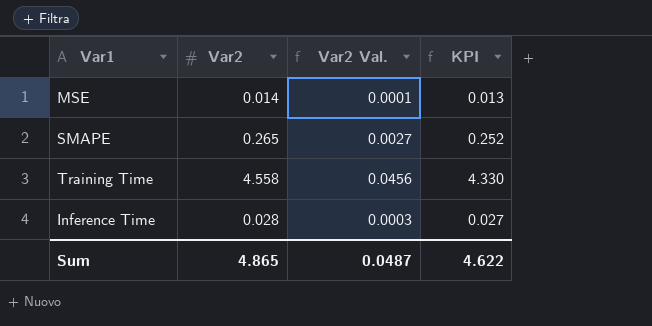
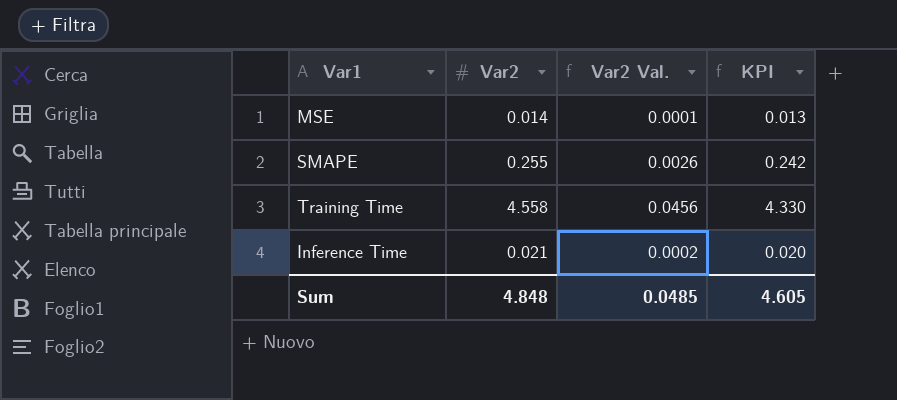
SMAPE | Var2: 0.265 -> 0.255
SMAPE | Var2 Val.: 0.0027 -> 0.0026
SMAPE | KPI: 0.252 -> 0.242
Inference Time | Var2: 0.028 -> 0.021
Inference Time | Var2 Val.: 0.0003 -> 0.0002
Inference Time | KPI: 0.027 -> 0.020
Sum | Var2: 4.865 -> 4.848
Sum | Var2 Val.: 0.0487 -> 0.0485
Sum | KPI: 4.622 -> 4.605

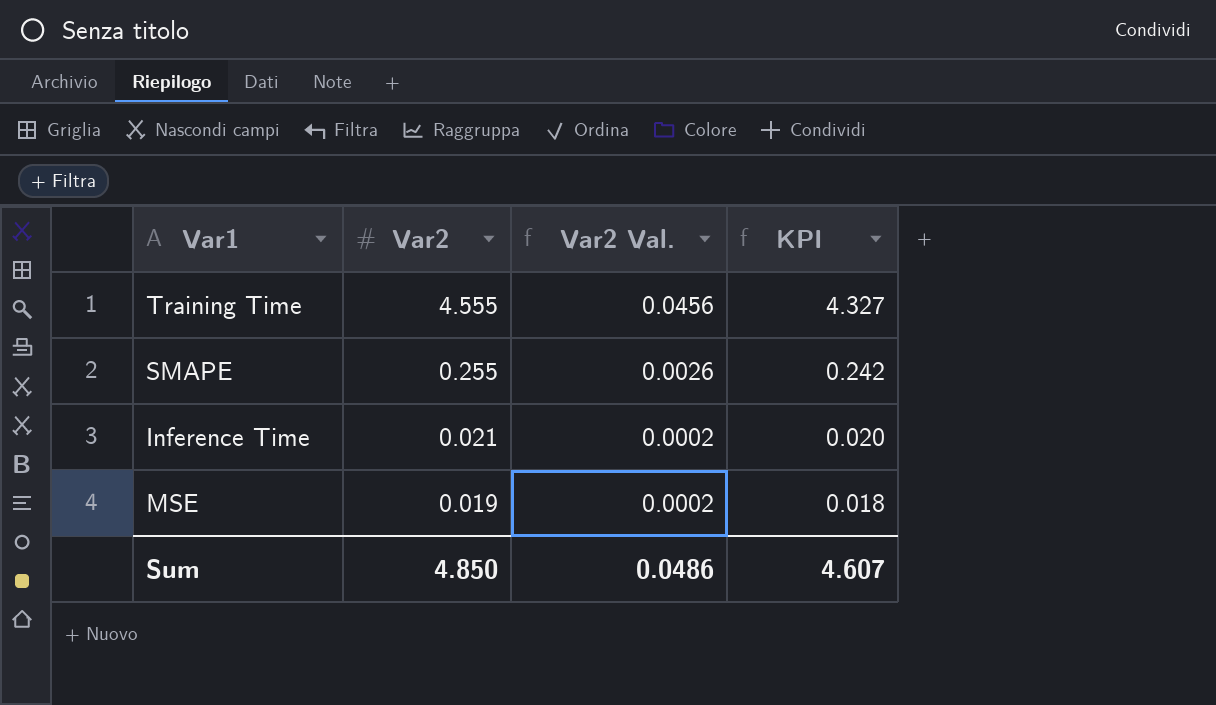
row order: none -> Var2 descending
Training Time | Var2: 4.558 -> 4.555
Training Time | KPI: 4.330 -> 4.327
MSE | Var2: 0.014 -> 0.019
MSE | Var2 Val.: 0.0001 -> 0.0002
MSE | KPI: 0.013 -> 0.018
Sum | Var2: 4.848 -> 4.850
Sum | Var2 Val.: 0.0485 -> 0.0486
Sum | KPI: 4.605 -> 4.607

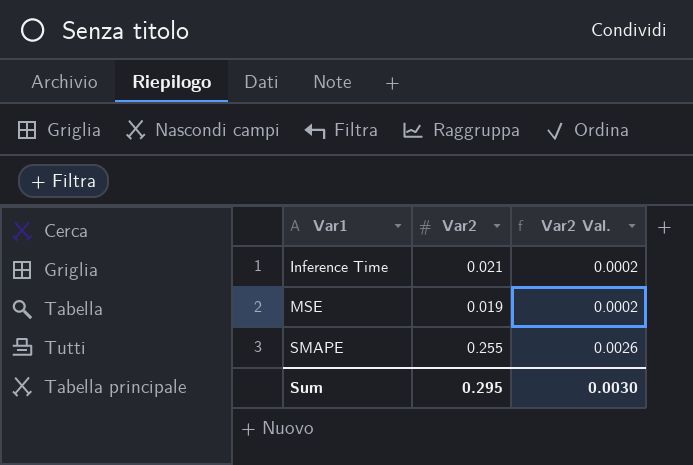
row order: Var2 descending -> Var1 ascending
column KPI | formula: [Var2] * 0.95 -> none
row Training Time: 4.555 | 0.0456 | 4.327 -> none
Sum | Var2: 4.850 -> 0.295
Sum | Var2 Val.: 0.0486 -> 0.0030

